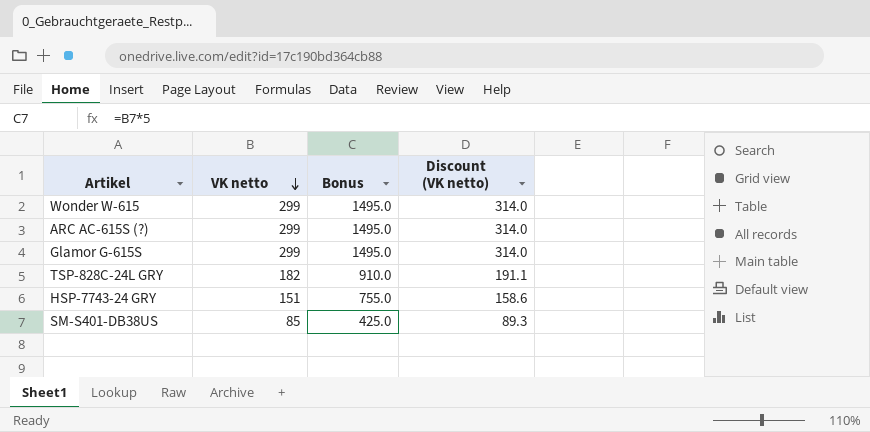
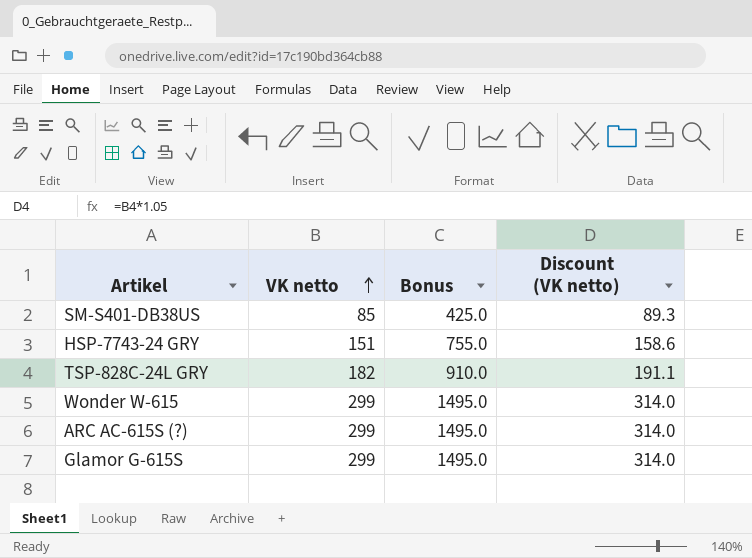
row order: VK netto descending -> VK netto ascending

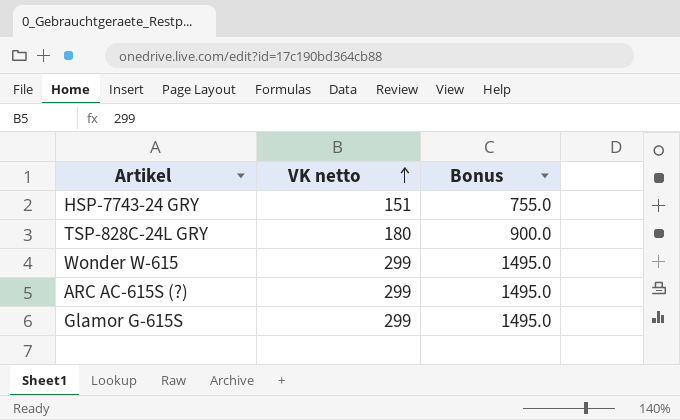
column Discount (VK netto) | formula: [VK netto] * 1.05 -> none
row SM-S401-DB38US: 85 | 425.0 | 89.3 -> none
TSP-828C-24L GRY | VK netto: 182 -> 180
TSP-828C-24L GRY | Bonus: 910.0 -> 900.0

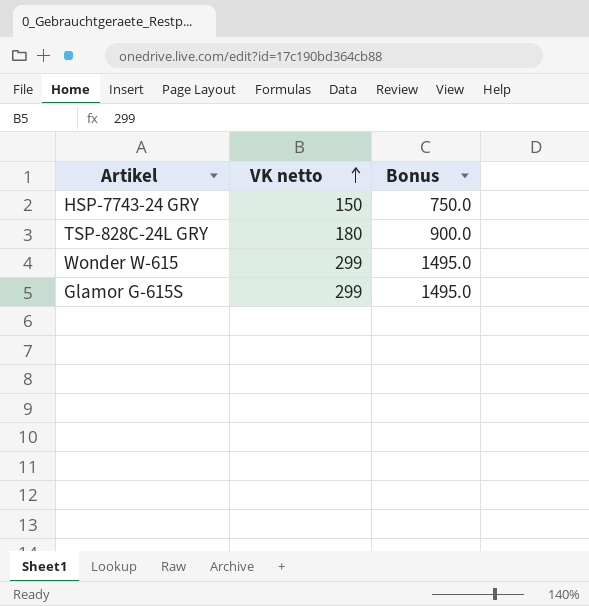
row ARC AC-615S (?): 299 | 1495.0 -> none
HSP-7743-24 GRY | VK netto: 151 -> 150
HSP-7743-24 GRY | Bonus: 755.0 -> 750.0

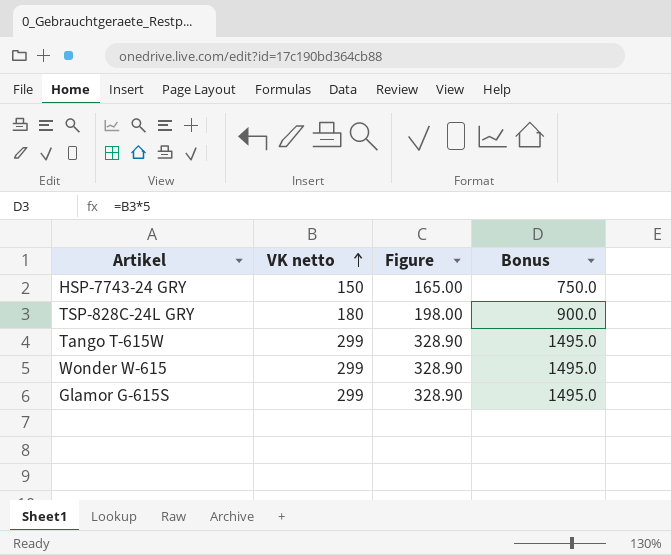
column Figure | formula: none -> [VK netto] * 1.1
row Tango T-615W: none -> 299 | 328.90 | 1495.0

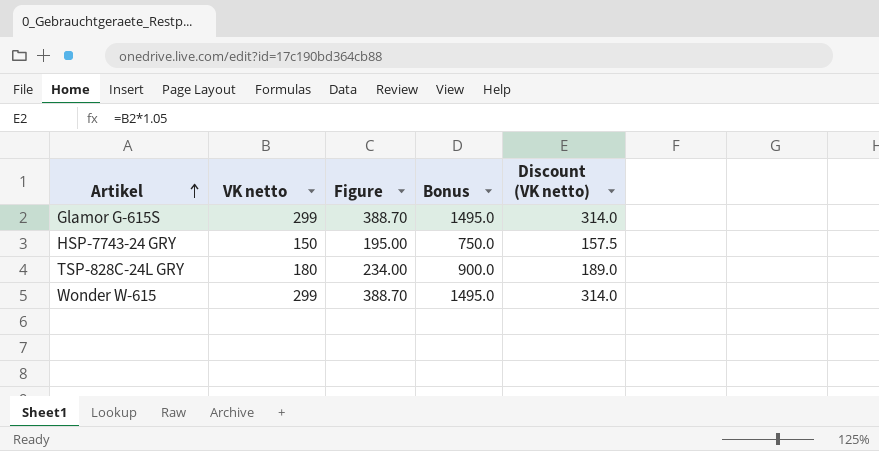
row order: VK netto ascending -> Artikel ascending
column Figure | formula: [VK netto] * 1.1 -> [VK netto] * 1.3
column Discount (VK netto) | formula: none -> [VK netto] * 1.05
row Tango T-615W: 299 | 328.90 | 1495.0 -> none

